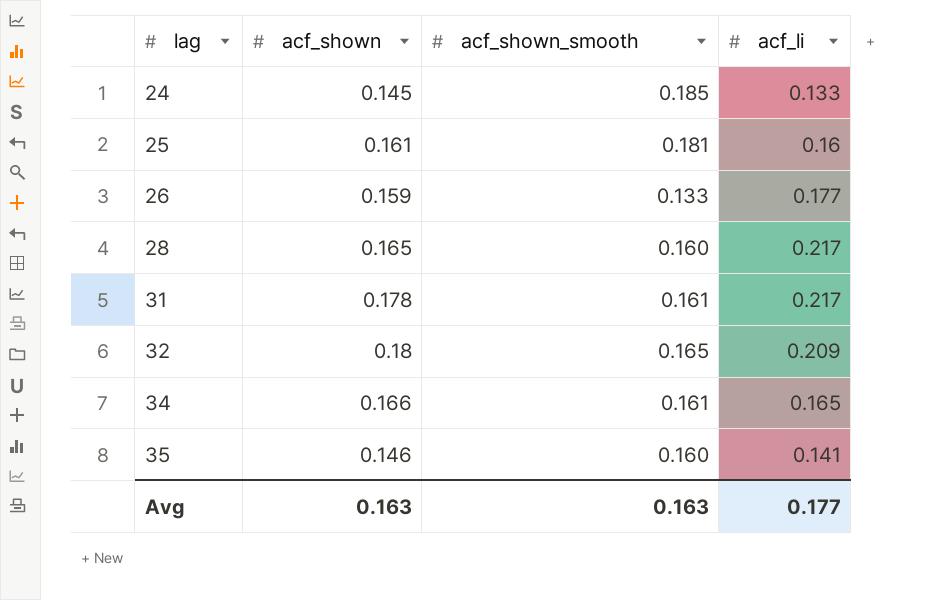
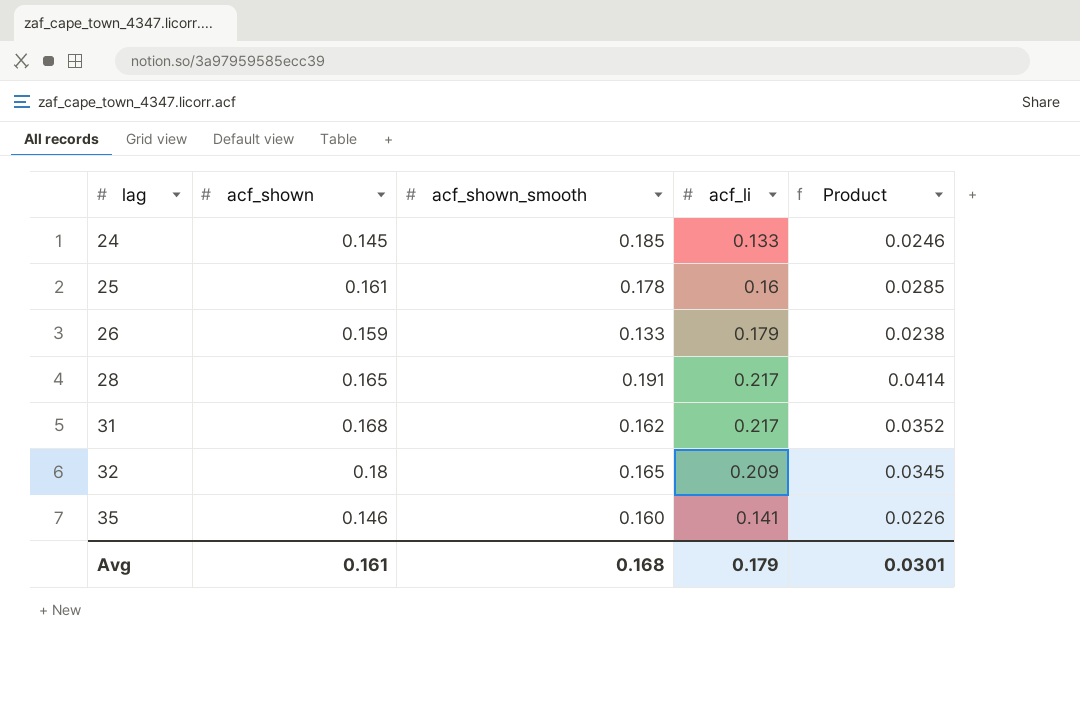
column Product | formula: none -> [acf_shown_smooth] * [acf_li]
row 34: 0.166 | 0.161 | 0.165 -> none
25 | acf_shown_smooth: 0.181 -> 0.178
26 | acf_li: 0.177 -> 0.179
28 | acf_shown_smooth: 0.160 -> 0.191
31 | acf_shown: 0.178 -> 0.168
31 | acf_shown_smooth: 0.161 -> 0.162
Avg | acf_shown: 0.163 -> 0.161
Avg | acf_shown_smooth: 0.163 -> 0.168
Avg | acf_li: 0.177 -> 0.179

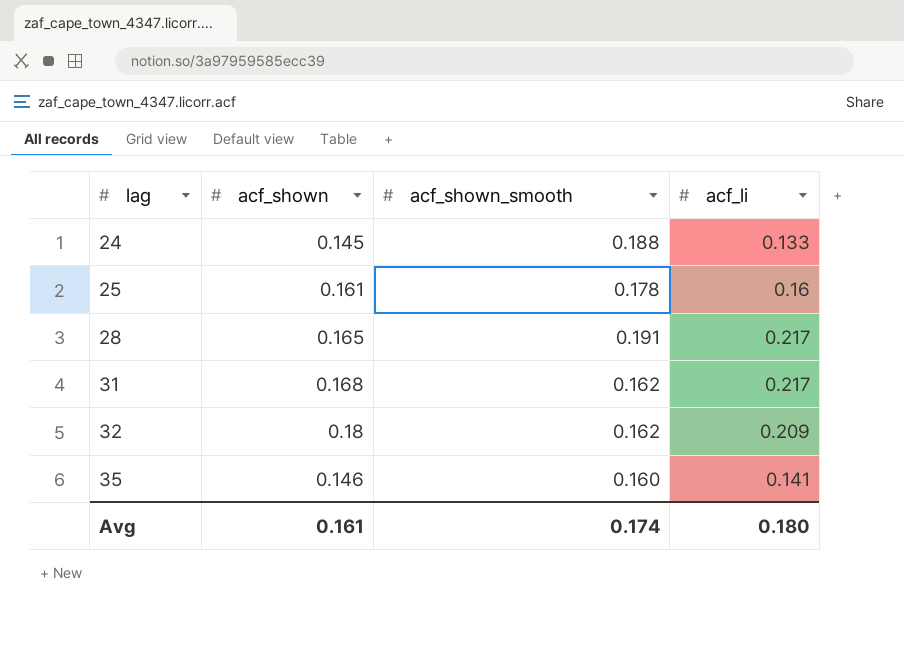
column Product | formula: [acf_shown_smooth] * [acf_li] -> none
row 26: 0.159 | 0.133 | 0.179 | 0.0238 -> none
24 | acf_shown_smooth: 0.185 -> 0.188
32 | acf_shown_smooth: 0.165 -> 0.162
Avg | acf_shown_smooth: 0.168 -> 0.174
Avg | acf_li: 0.179 -> 0.180

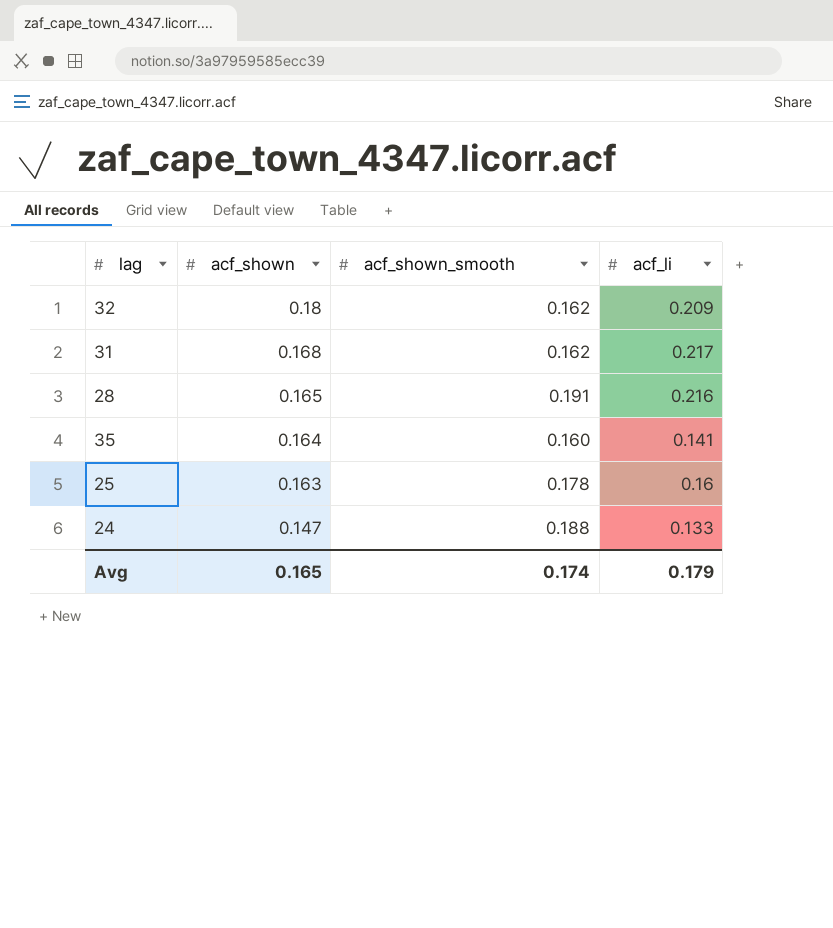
row order: lag ascending -> acf_shown descending
28 | acf_li: 0.217 -> 0.216
35 | acf_shown: 0.146 -> 0.164
25 | acf_shown: 0.161 -> 0.163
24 | acf_shown: 0.145 -> 0.147
Avg | acf_shown: 0.161 -> 0.165
Avg | acf_li: 0.180 -> 0.179

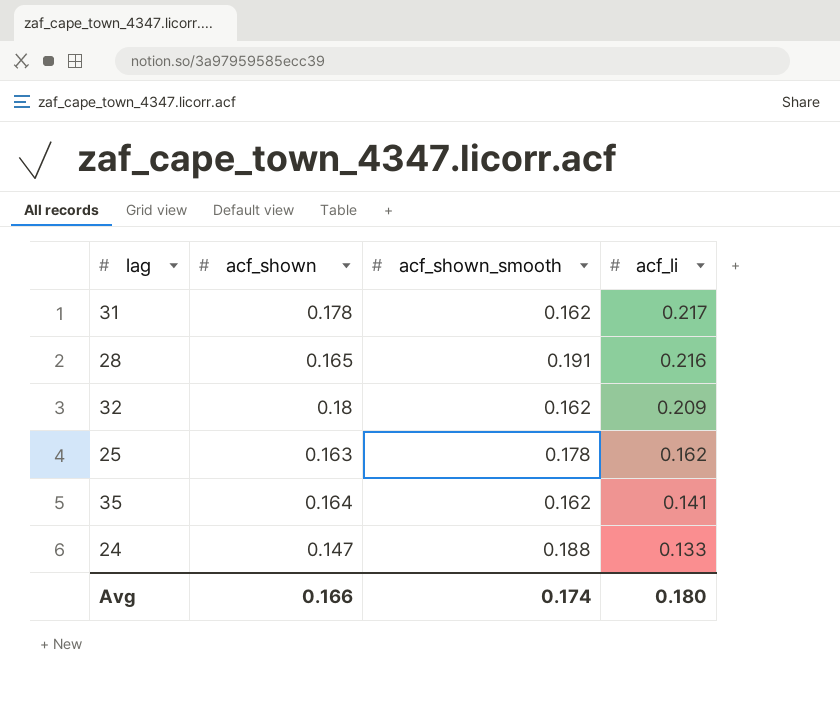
row order: acf_shown descending -> acf_li descending
31 | acf_shown: 0.168 -> 0.178
25 | acf_li: 0.16 -> 0.162
35 | acf_shown_smooth: 0.160 -> 0.162
Avg | acf_shown: 0.165 -> 0.166
Avg | acf_li: 0.179 -> 0.180

